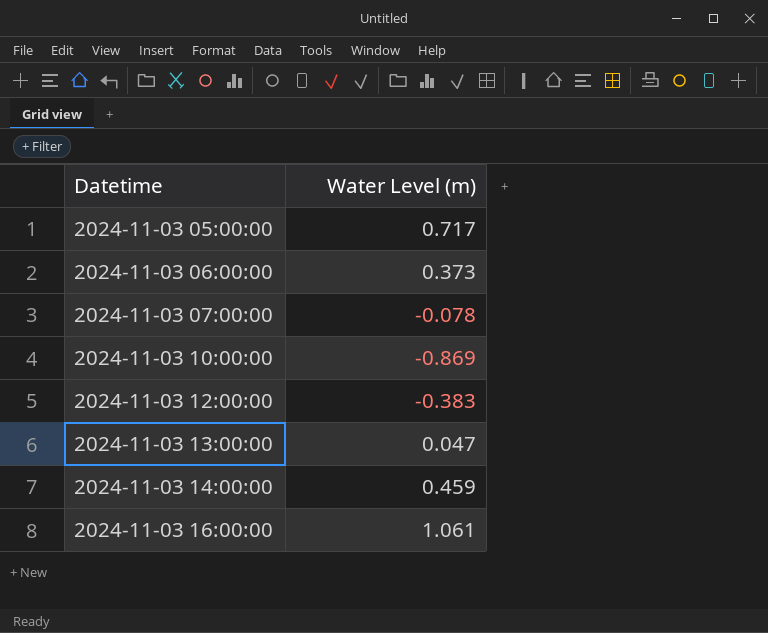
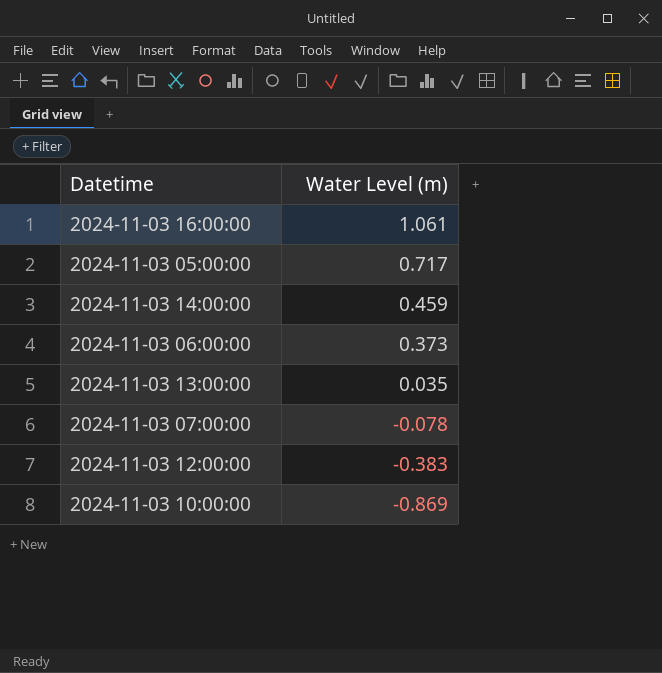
row order: Datetime ascending -> Water Level (m) descending
2024-11-03 13:00:00 | Water Level (m): 0.047 -> 0.035

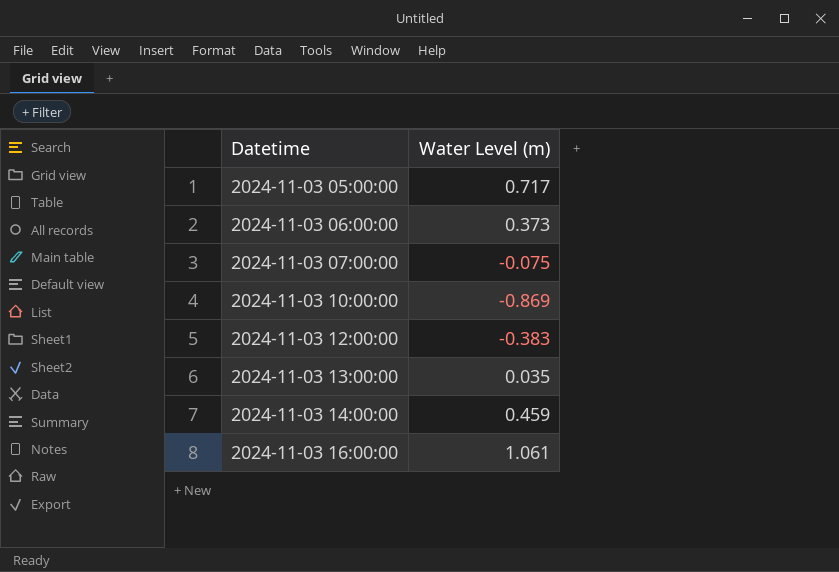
row order: Water Level (m) descending -> Datetime ascending
2024-11-03 07:00:00 | Water Level (m): -0.078 -> -0.075

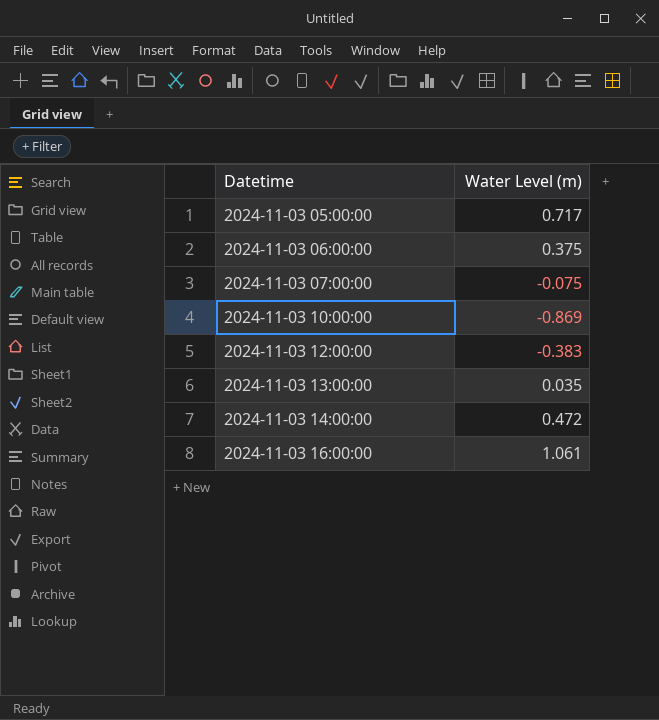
2024-11-03 06:00:00 | Water Level (m): 0.373 -> 0.375
2024-11-03 14:00:00 | Water Level (m): 0.459 -> 0.472

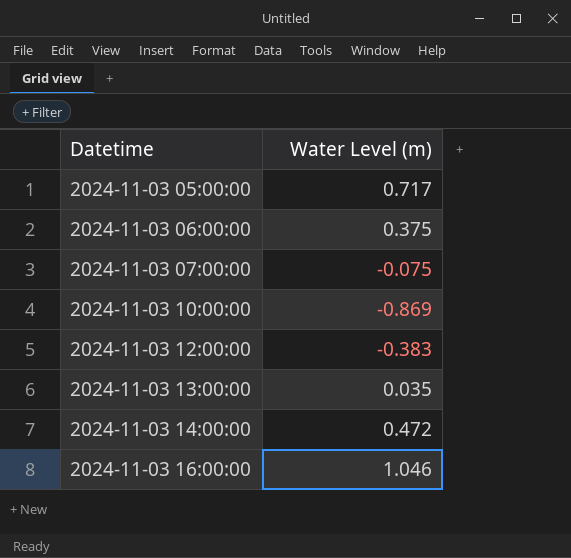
2024-11-03 16:00:00 | Water Level (m): 1.061 -> 1.046

